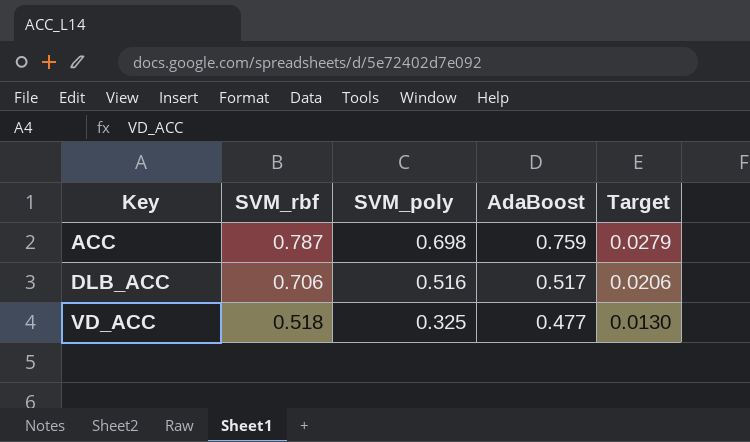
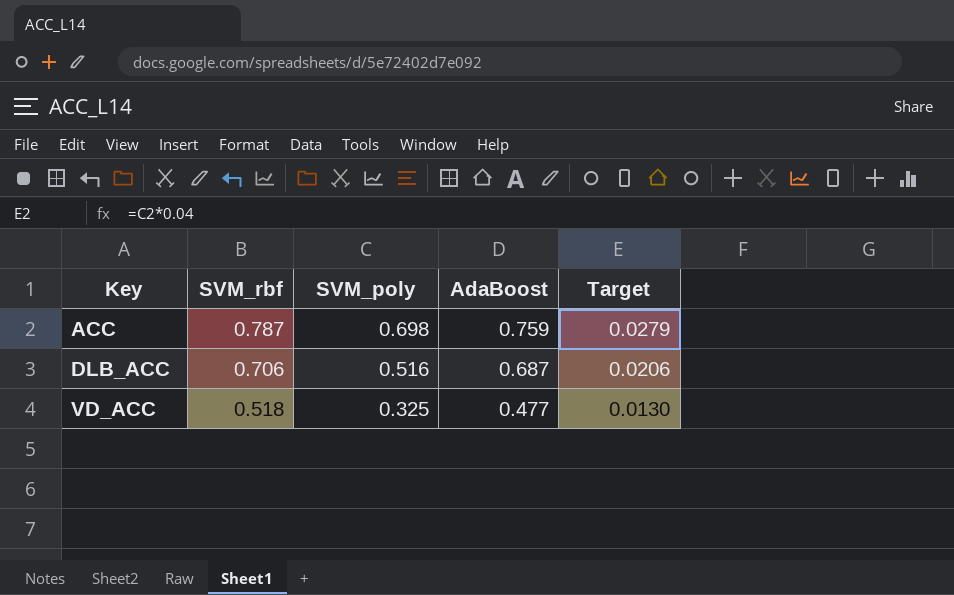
DLB_ACC | AdaBoost: 0.517 -> 0.687

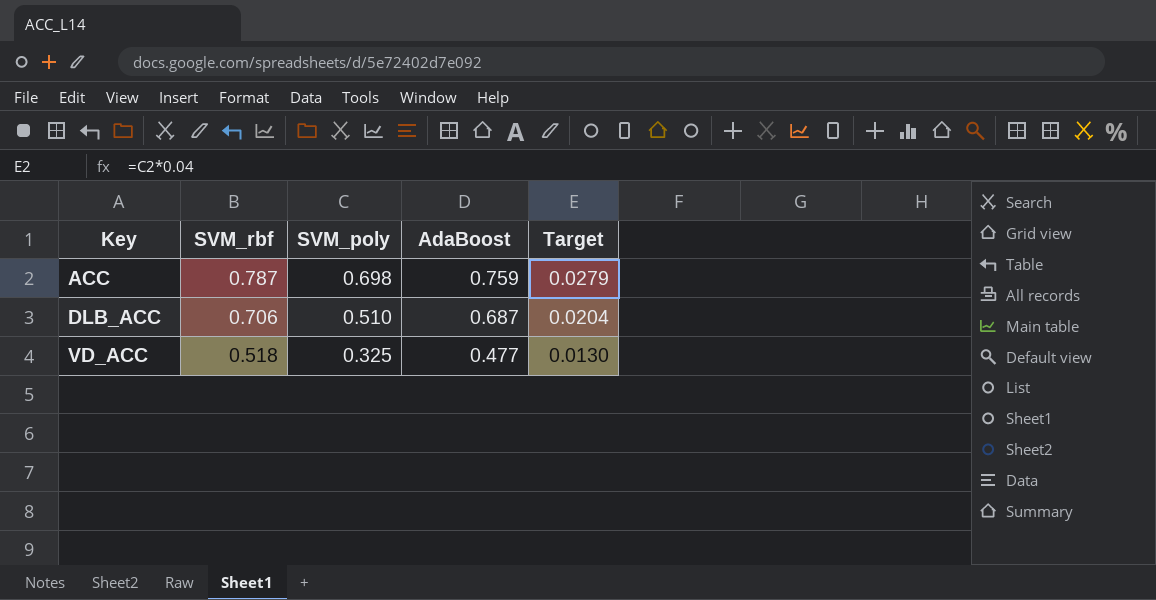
DLB_ACC | SVM_poly: 0.516 -> 0.510
DLB_ACC | Target: 0.0206 -> 0.0204

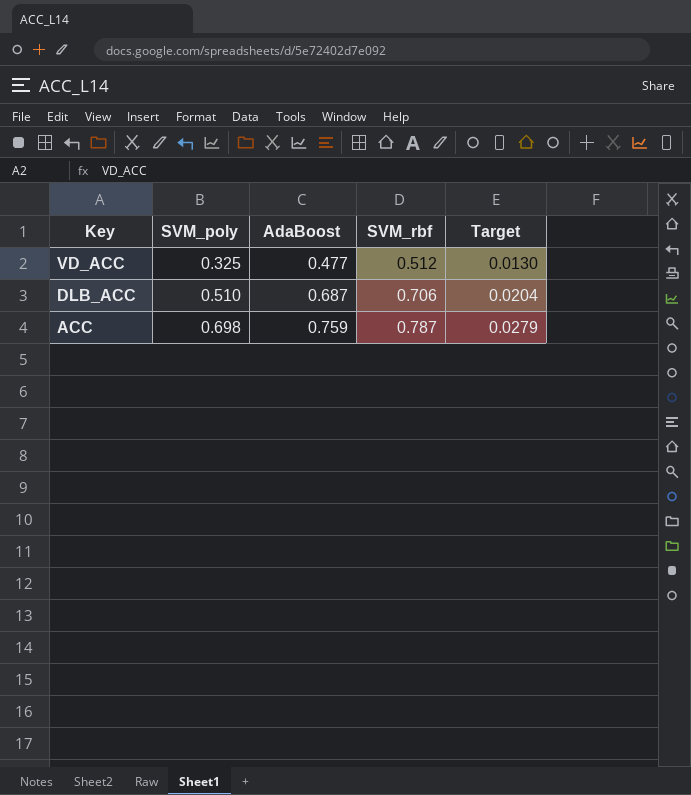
row order: Key ascending -> Key descending
column SVM_rbf | position: 2 -> 4
VD_ACC | SVM_rbf: 0.518 -> 0.512

